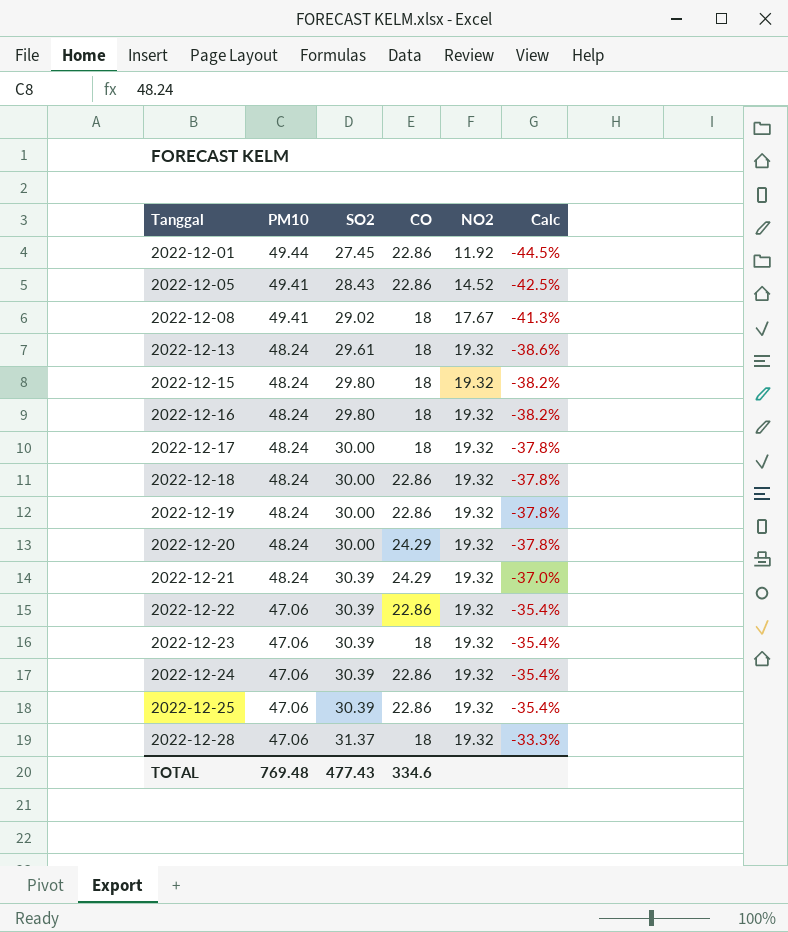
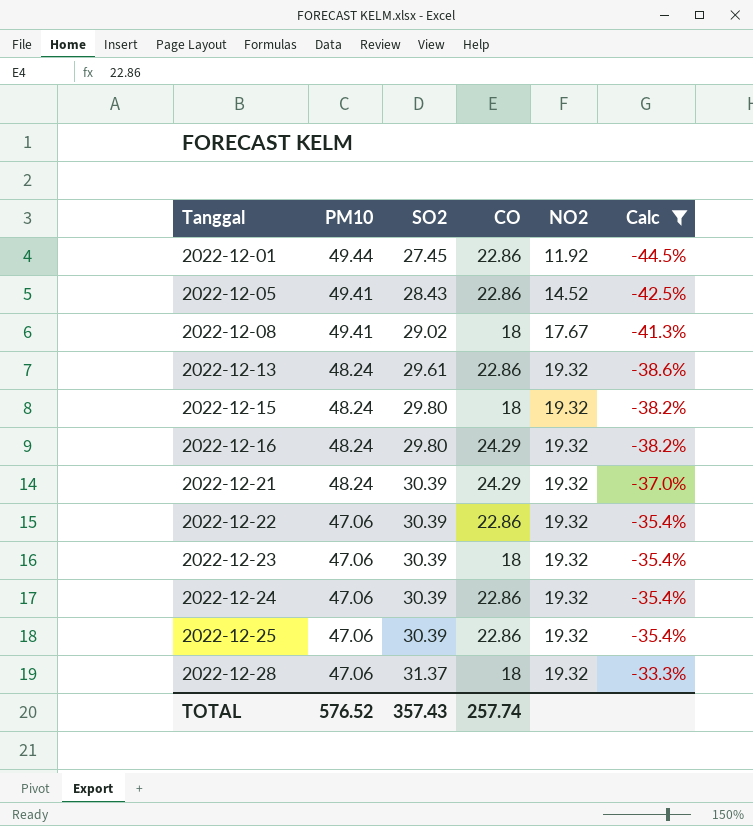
filter: none -> Calc != -37.8%
2022-12-13 | CO: 18 -> 22.86
2022-12-16 | CO: 18 -> 24.29
TOTAL | PM10: 769.48 -> 576.52
TOTAL | SO2: 477.43 -> 357.43
TOTAL | CO: 334.6 -> 257.74

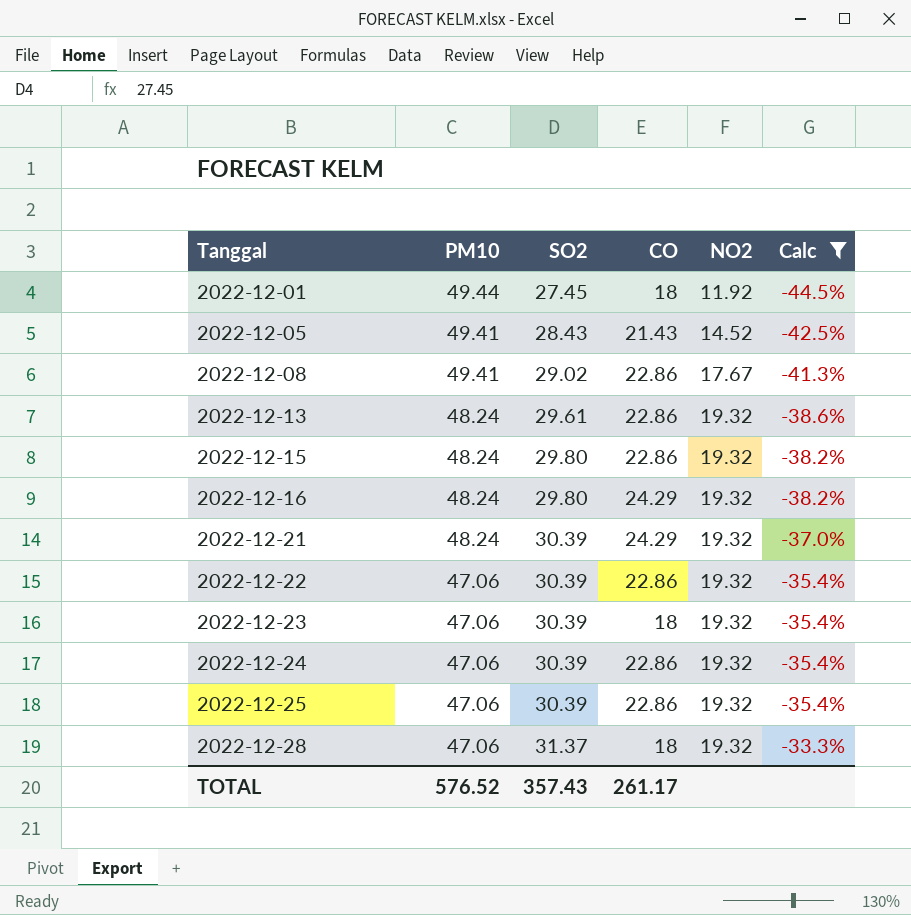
2022-12-01 | CO: 22.86 -> 18
2022-12-05 | CO: 22.86 -> 21.43
2022-12-08 | CO: 18 -> 22.86
2022-12-15 | CO: 18 -> 22.86
TOTAL | CO: 257.74 -> 261.17

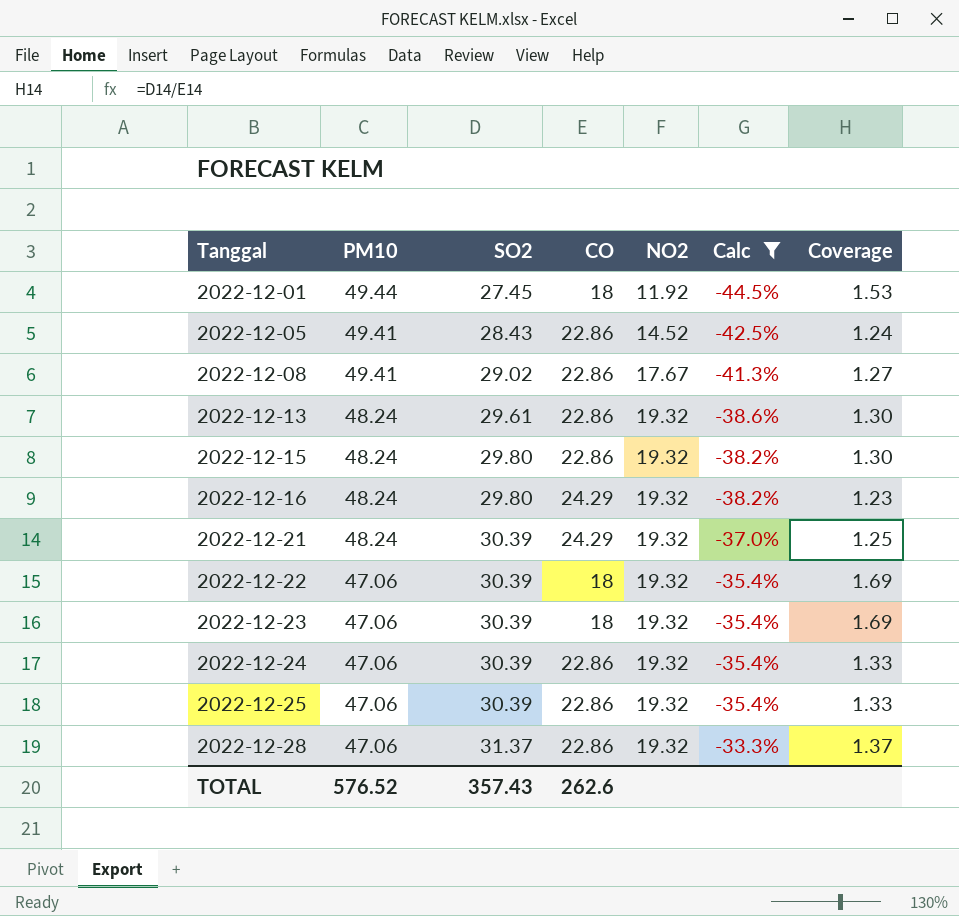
column Coverage | formula: none -> [SO2] / [CO]
2022-12-05 | CO: 21.43 -> 22.86
2022-12-22 | CO: 22.86 -> 18
2022-12-28 | CO: 18 -> 22.86
TOTAL | CO: 261.17 -> 262.6

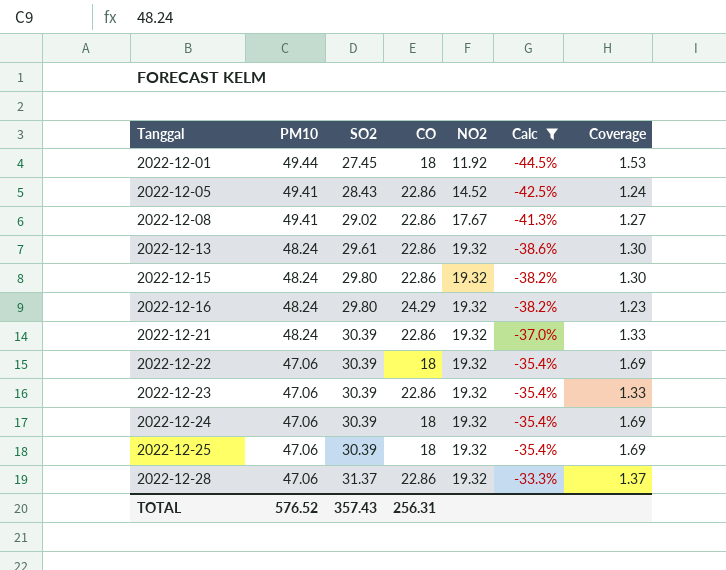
2022-12-21 | CO: 24.29 -> 22.86
2022-12-21 | Coverage: 1.25 -> 1.33
2022-12-23 | CO: 18 -> 22.86
2022-12-23 | Coverage: 1.69 -> 1.33
2022-12-24 | CO: 22.86 -> 18
2022-12-24 | Coverage: 1.33 -> 1.69
2022-12-25 | CO: 22.86 -> 18
2022-12-25 | Coverage: 1.33 -> 1.69
TOTAL | CO: 262.6 -> 256.31

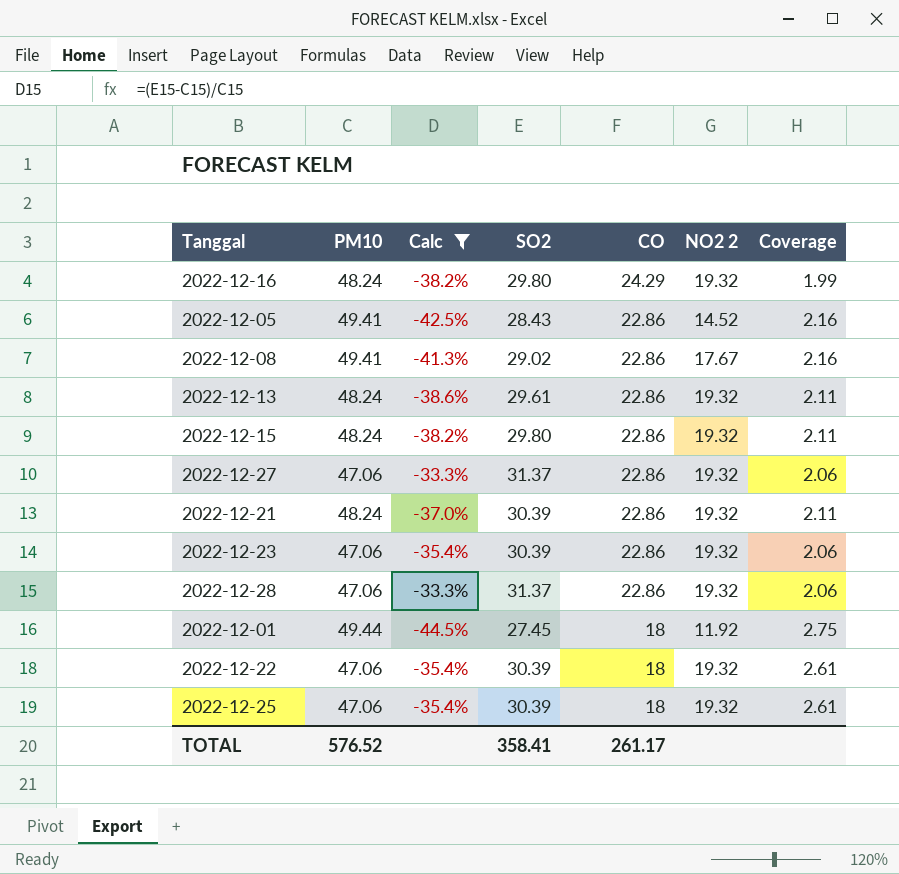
row order: Tanggal ascending -> CO descending
column Calc | position: 6 -> 3
column name: NO2 -> NO2 2
column Coverage | formula: [SO2] / [CO] -> [PM10] / [CO]
row 2022-12-24: 47.06 | 30.39 | 18 | 19.32 | -35.4% | 1.69 -> none
row 2022-12-27: none -> 47.06 | -33.3% | 31.37 | 22.86 | 19.32 | 2.06
TOTAL | SO2: 357.43 -> 358.41
TOTAL | CO: 256.31 -> 261.17

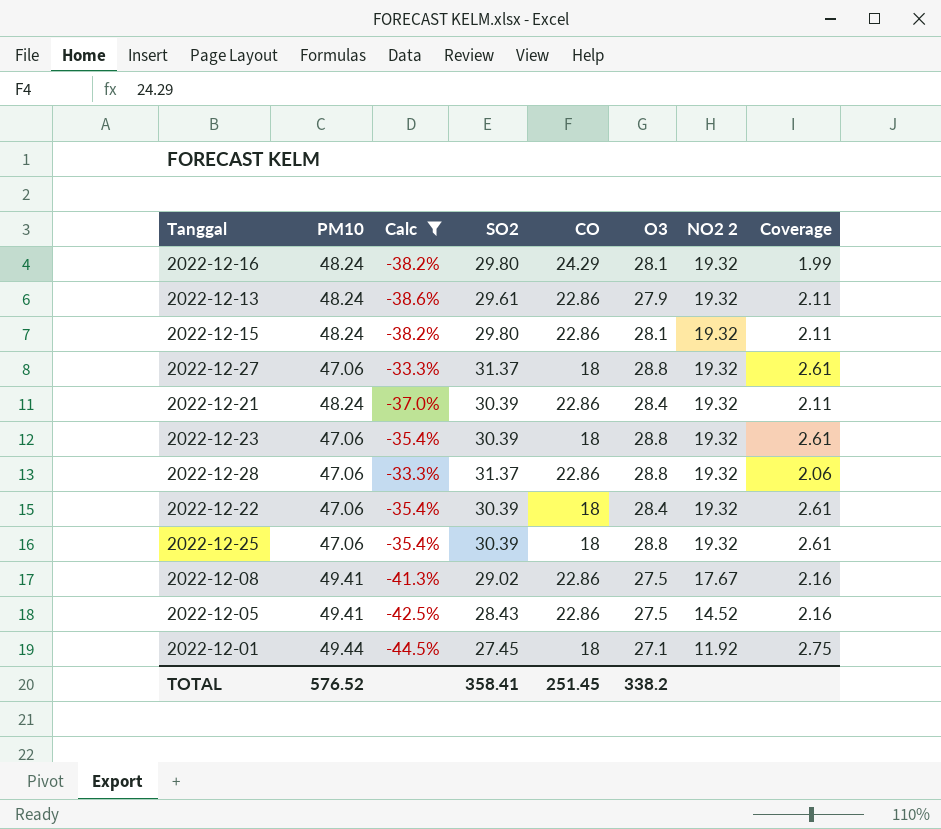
row order: CO descending -> NO2 2 descending
column O3 | position: none -> 6
2022-12-27 | CO: 22.86 -> 18
2022-12-27 | Coverage: 2.06 -> 2.61
2022-12-23 | CO: 22.86 -> 18
2022-12-23 | Coverage: 2.06 -> 2.61
TOTAL | CO: 261.17 -> 251.45

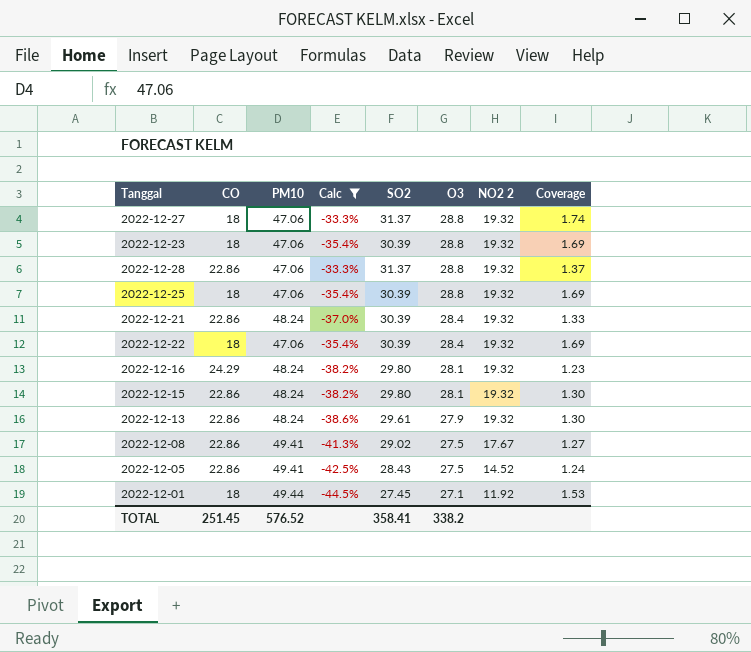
row order: NO2 2 descending -> O3 descending
column CO | position: 5 -> 2
column Coverage | formula: [PM10] / [CO] -> [SO2] / [CO]

